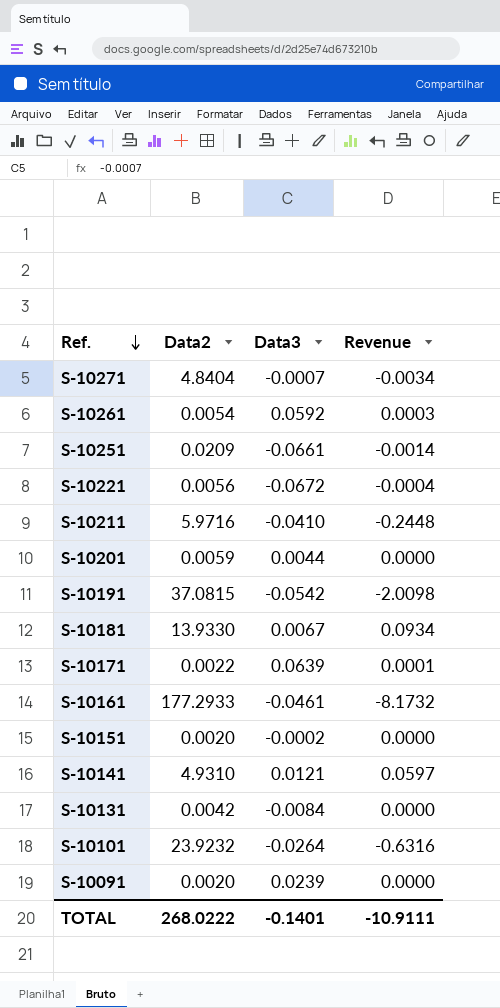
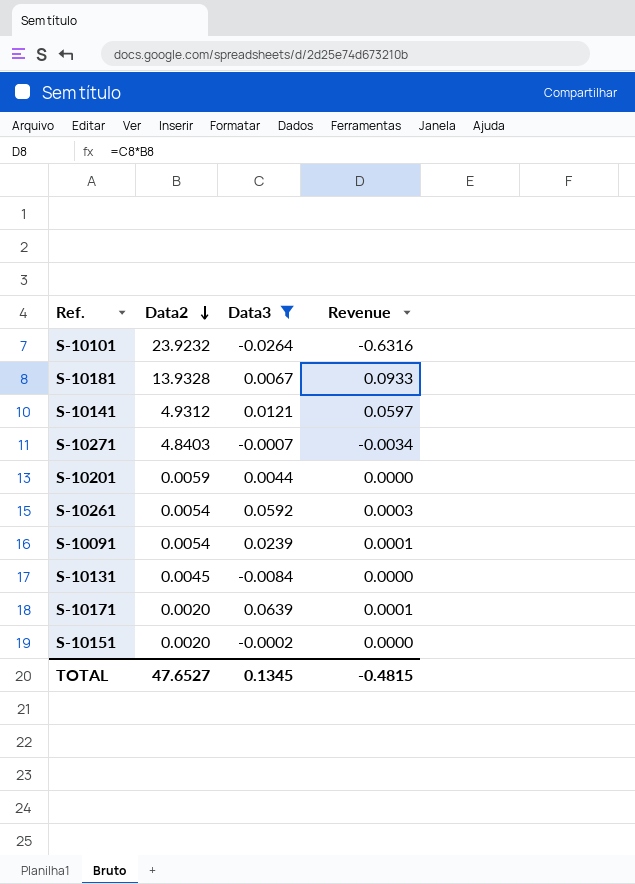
filter: none -> Data3 >= -0.0264
row order: Ref. descending -> Data2 descending
S-10181 | Data2: 13.9330 -> 13.9328
S-10181 | Revenue: 0.0934 -> 0.0933
S-10141 | Data2: 4.9310 -> 4.9312
S-10271 | Data2: 4.8404 -> 4.8403
S-10091 | Data2: 0.0020 -> 0.0054
S-10091 | Revenue: 0.0000 -> 0.0001
S-10131 | Data2: 0.0042 -> 0.0045
S-10171 | Data2: 0.0022 -> 0.0020
TOTAL | Data2: 268.0222 -> 47.6527
TOTAL | Data3: -0.1401 -> 0.1345
TOTAL | Revenue: -10.9111 -> -0.4815

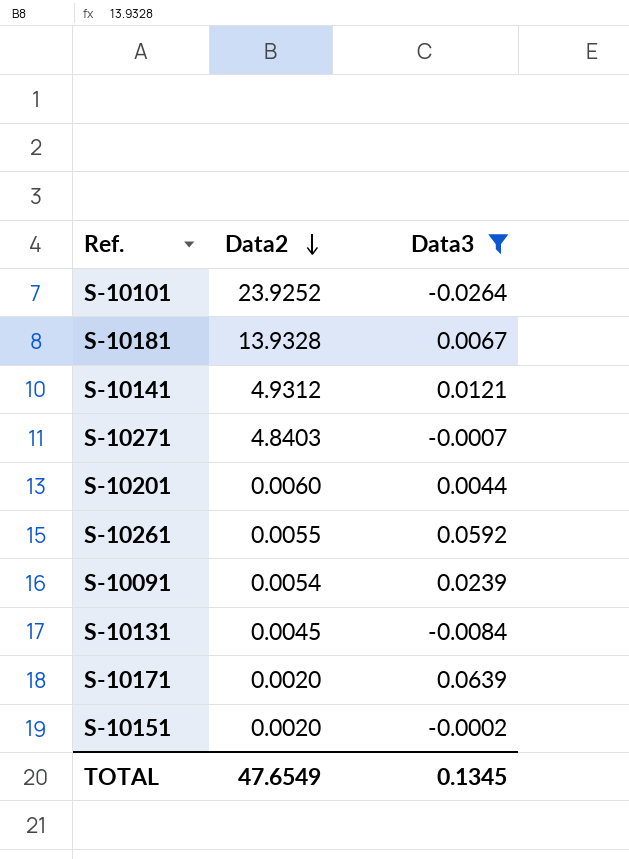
column Revenue | formula: [Data2] * [Data3] -> none
S-10101 | Data2: 23.9232 -> 23.9252
S-10201 | Data2: 0.0059 -> 0.0060
S-10261 | Data2: 0.0054 -> 0.0055
TOTAL | Data2: 47.6527 -> 47.6549

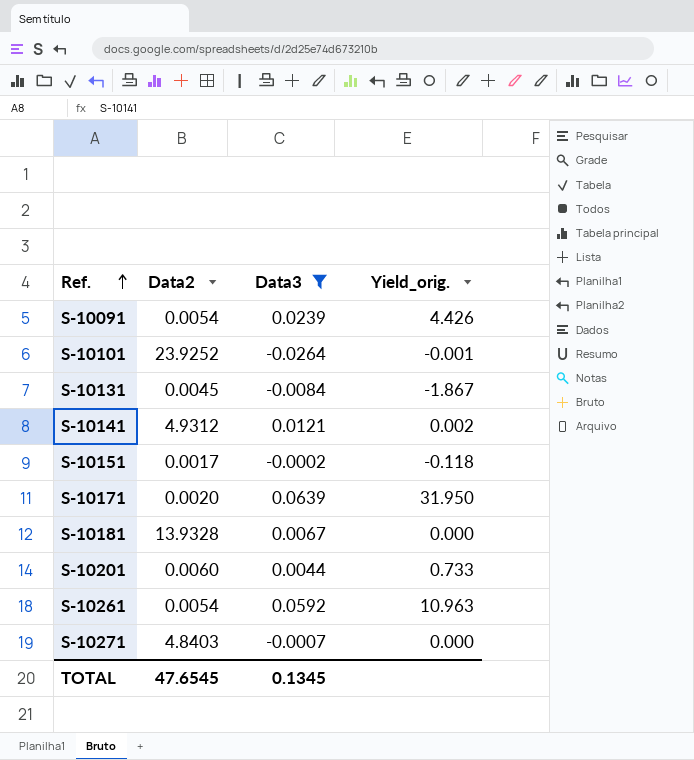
row order: Data2 descending -> Ref. ascending
column Yield_orig. | formula: none -> [Data3] / [Data2]
S-10151 | Data2: 0.0020 -> 0.0017
S-10261 | Data2: 0.0055 -> 0.0054
TOTAL | Data2: 47.6549 -> 47.6545

